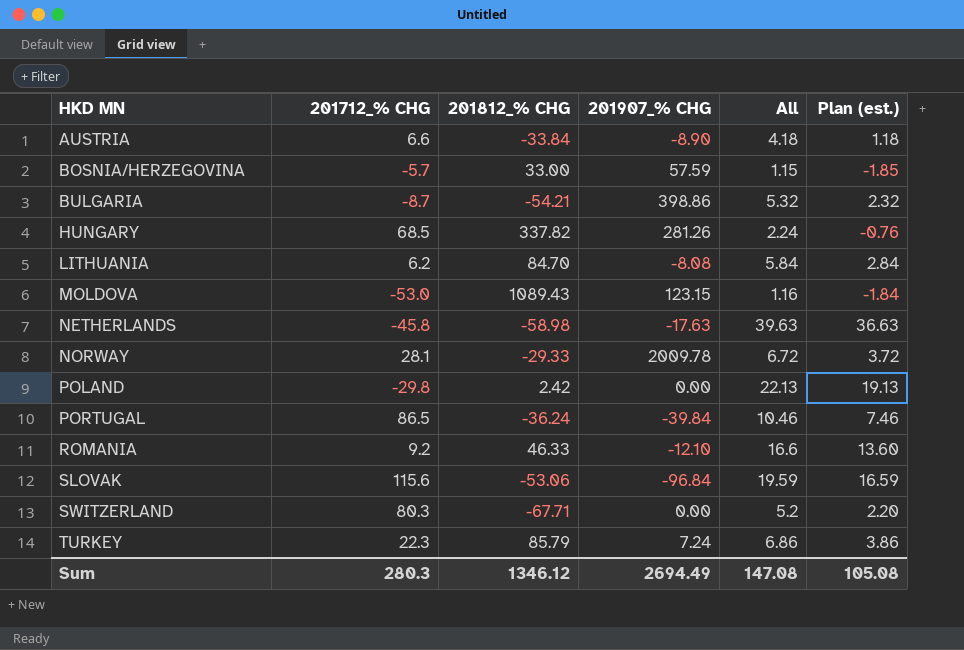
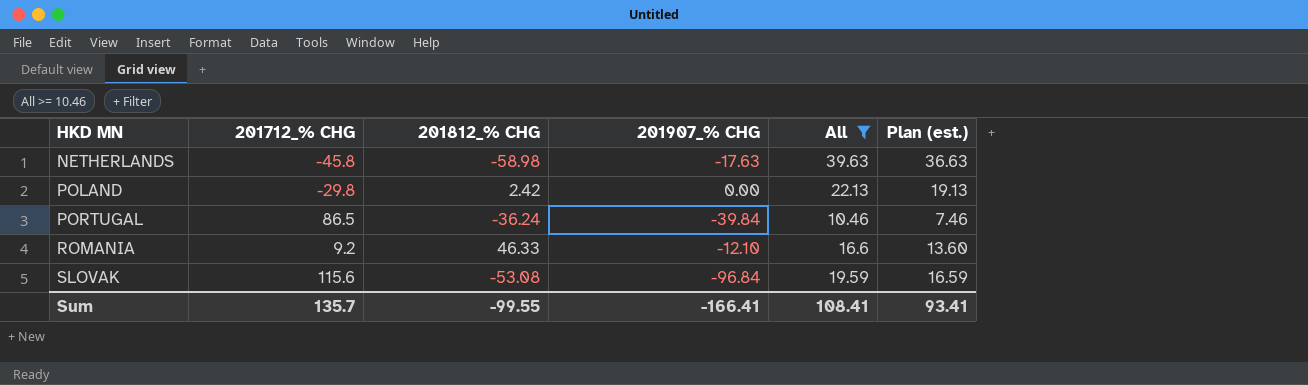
filter: none -> All >= 10.46
SLOVAK | 201812_% CHG: -53.06 -> -53.08
Sum | 201712_% CHG: 280.3 -> 135.7
Sum | 201812_% CHG: 1346.12 -> -99.55
Sum | 201907_% CHG: 2694.49 -> -166.41
Sum | All: 147.08 -> 108.41
Sum | Plan (est.): 105.08 -> 93.41

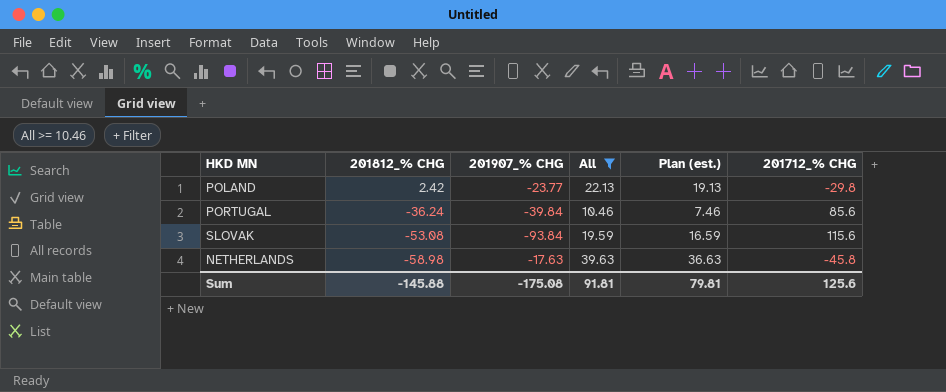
row order: HKD MN ascending -> 201812_% CHG descending
column 201712_% CHG | position: 2 -> 6
row ROMANIA: 9.2 | 46.33 | -12.10 | 16.6 | 13.60 -> none
POLAND | 201907_% CHG: 0.00 -> -23.77
PORTUGAL | 201712_% CHG: 86.5 -> 85.6
SLOVAK | 201907_% CHG: -96.84 -> -93.84
Sum | 201812_% CHG: -99.55 -> -145.88
Sum | 201907_% CHG: -166.41 -> -175.08
Sum | All: 108.41 -> 91.81
Sum | Plan (est.): 93.41 -> 79.81
Sum | 201712_% CHG: 135.7 -> 125.6

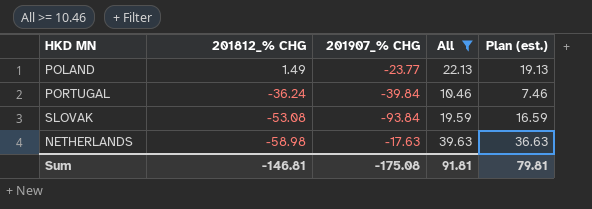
column 201712_% CHG | position: 6 -> none
POLAND | 201812_% CHG: 2.42 -> 1.49
Sum | 201812_% CHG: -145.88 -> -146.81

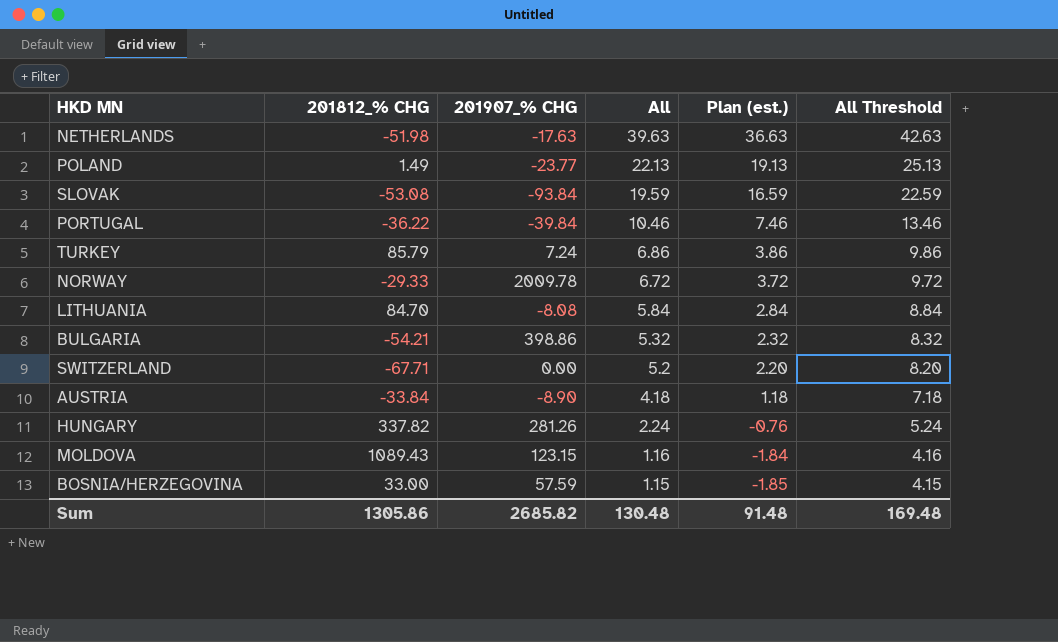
filter: All >= 10.46 -> none
row order: 201812_% CHG descending -> All descending
column All Threshold | formula: none -> [All] + 3
NETHERLANDS | 201812_% CHG: -58.98 -> -51.98
PORTUGAL | 201812_% CHG: -36.24 -> -36.22
Sum | 201812_% CHG: -146.81 -> 1305.86
Sum | 201907_% CHG: -175.08 -> 2685.82
Sum | All: 91.81 -> 130.48
Sum | Plan (est.): 79.81 -> 91.48

